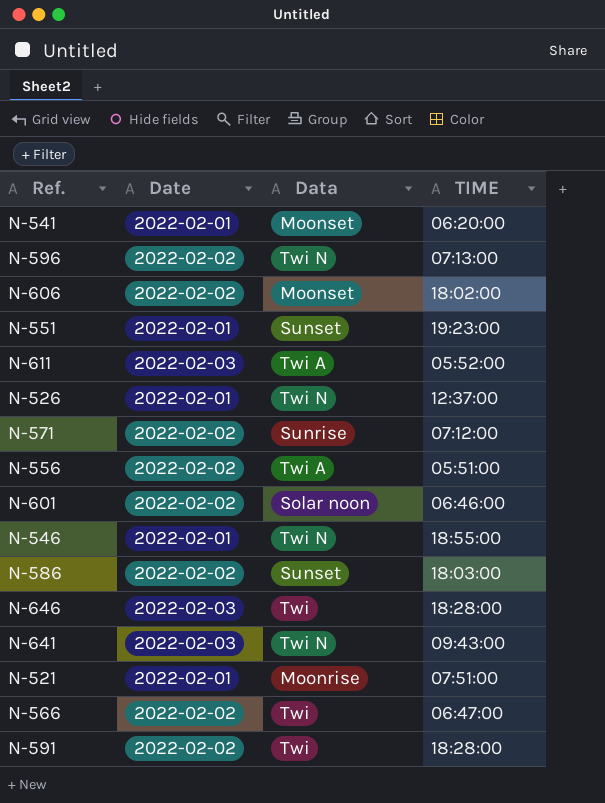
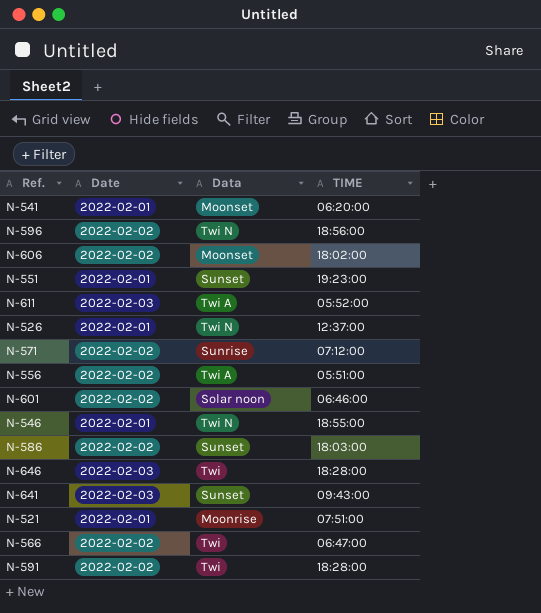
N-596 | TIME: 07:13:00 -> 18:56:00
N-641 | Data: Twi N -> Sunset

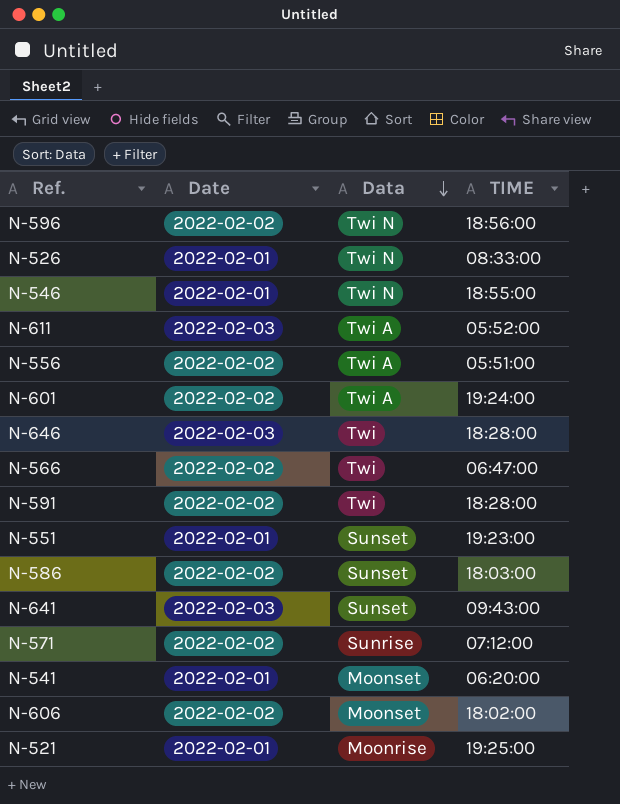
row order: none -> Data descending
N-526 | TIME: 12:37:00 -> 08:33:00
N-601 | Data: Solar noon -> Twi A
N-601 | TIME: 06:46:00 -> 19:24:00
N-521 | TIME: 07:51:00 -> 19:25:00

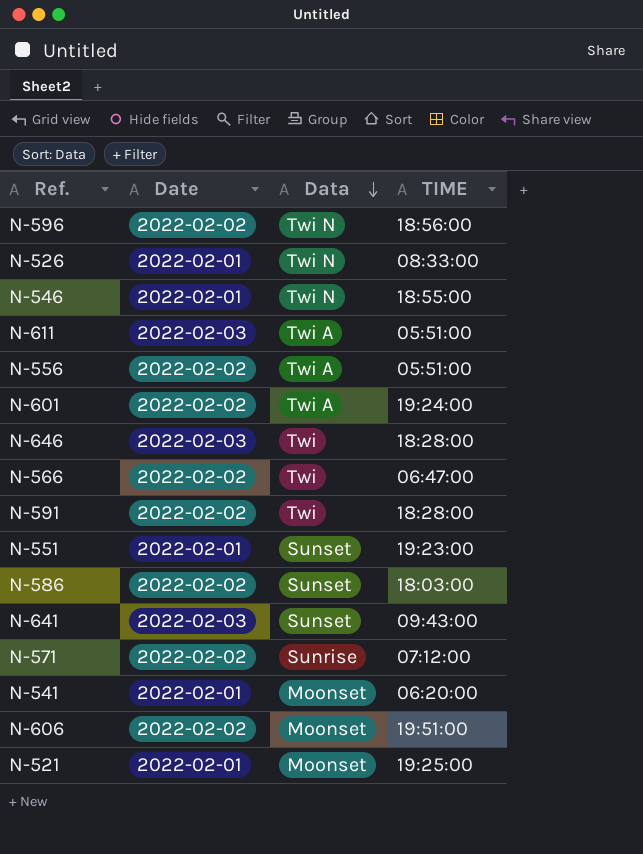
N-611 | TIME: 05:52:00 -> 05:51:00
N-606 | TIME: 18:02:00 -> 19:51:00
N-521 | Data: Moonrise -> Moonset

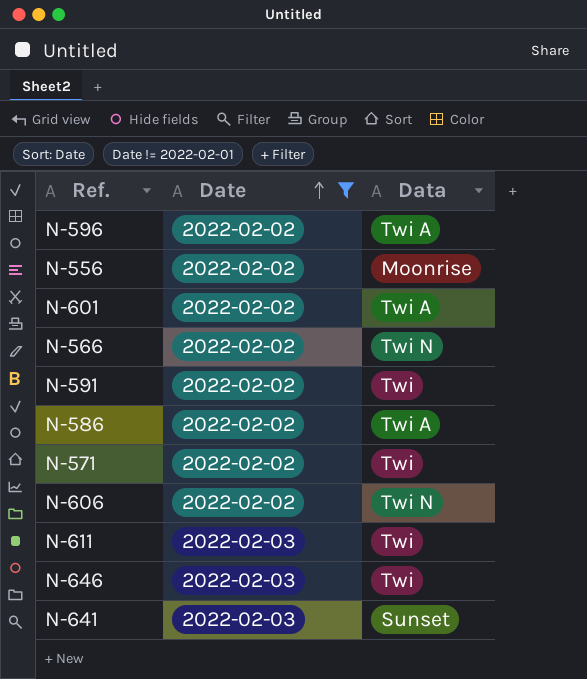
filter: none -> Date != 2022-02-01
row order: Data descending -> Date ascending
column TIME | position: 4 -> none
N-596 | Data: Twi N -> Twi A
N-556 | Data: Twi A -> Moonrise
N-566 | Data: Twi -> Twi N
N-586 | Data: Sunset -> Twi A
N-571 | Data: Sunrise -> Twi
N-606 | Data: Moonset -> Twi N
N-611 | Data: Twi A -> Twi

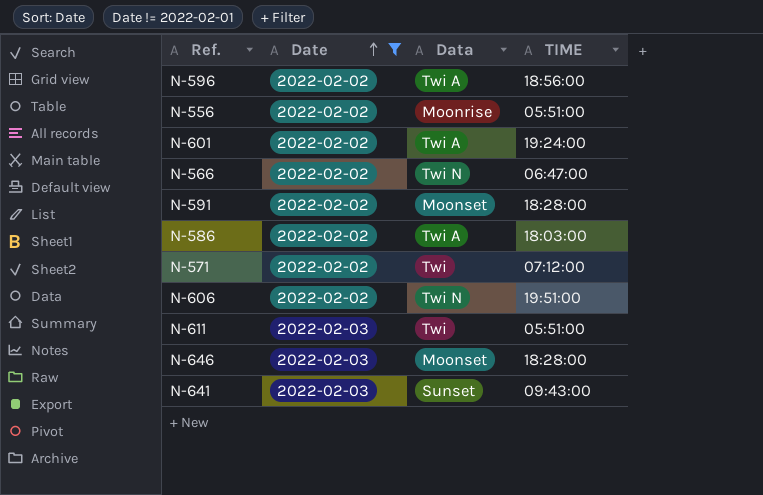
column TIME | position: none -> 4
N-591 | Data: Twi -> Moonset
N-646 | Data: Twi -> Moonset

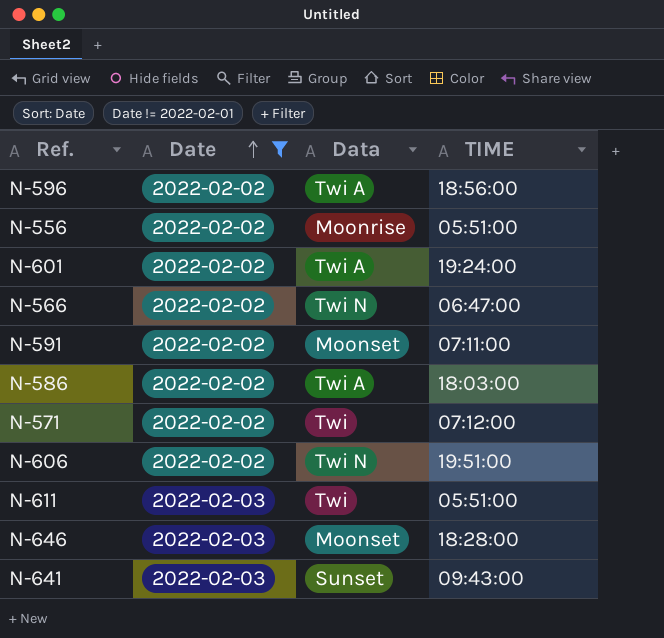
N-591 | TIME: 18:28:00 -> 07:11:00

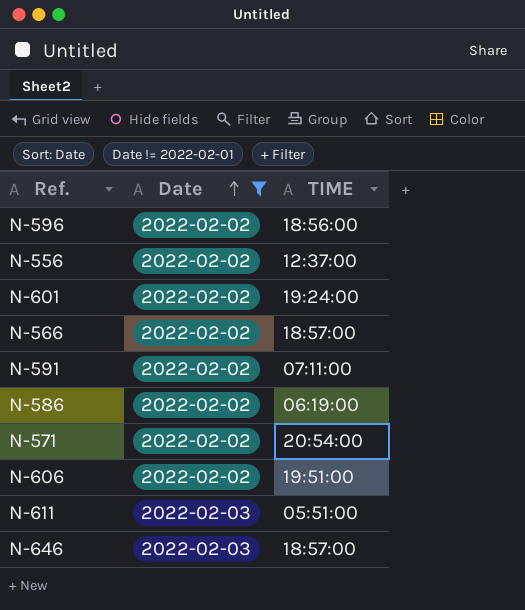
column Data | position: 3 -> none
row N-641: 2022-02-03 | Sunset | 09:43:00 -> none
N-556 | TIME: 05:51:00 -> 12:37:00
N-566 | TIME: 06:47:00 -> 18:57:00
N-586 | TIME: 18:03:00 -> 06:19:00
N-571 | TIME: 07:12:00 -> 20:54:00
N-646 | TIME: 18:28:00 -> 18:57:00

